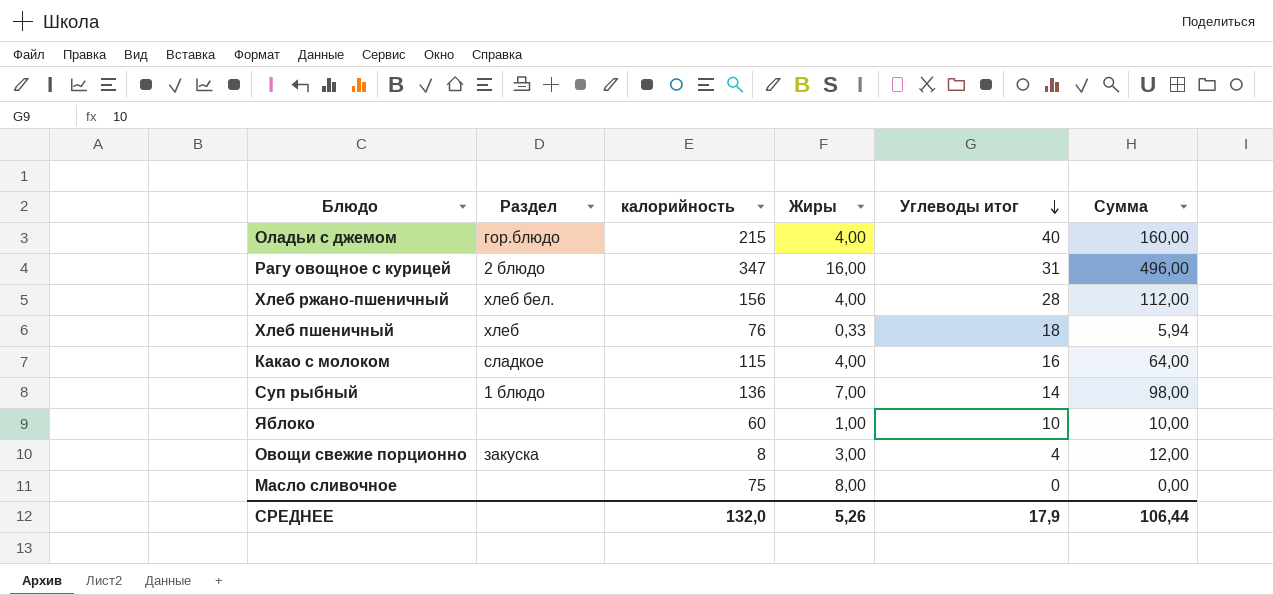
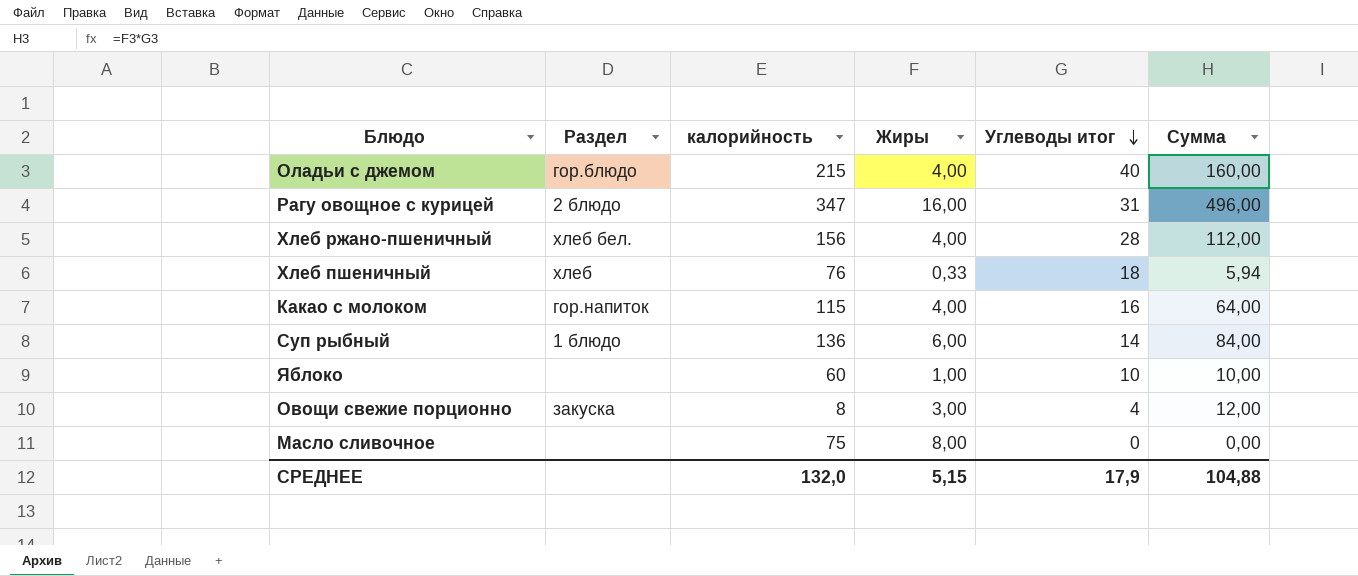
Какао с молоком | Раздел: сладкое -> гор.напиток
Суп рыбный | Жиры: 7,00 -> 6,00
Суп рыбный | Сумма: 98,00 -> 84,00
СРЕДНЕЕ | Жиры: 5,26 -> 5,15
СРЕДНЕЕ | Сумма: 106,44 -> 104,88

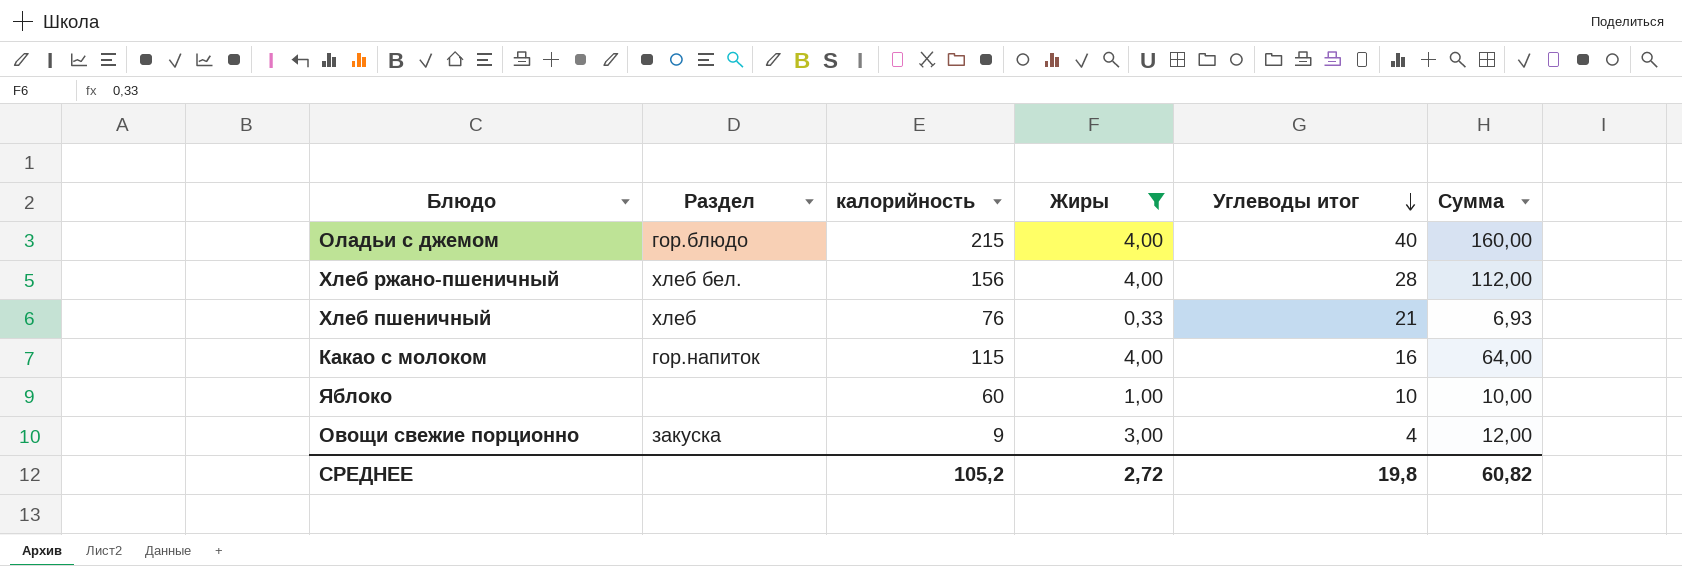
filter: none -> Жиры <= 4,00
Хлеб пшеничный | Углеводы итог: 18 -> 21
Хлеб пшеничный | Сумма: 5,94 -> 6,93
Овощи свежие порционно | калорийность: 8 -> 9
СРЕДНЕЕ | калорийность: 132,0 -> 105,2
СРЕДНЕЕ | Жиры: 5,15 -> 2,72
СРЕДНЕЕ | Углеводы итог: 17,9 -> 19,8
СРЕДНЕЕ | Сумма: 104,88 -> 60,82

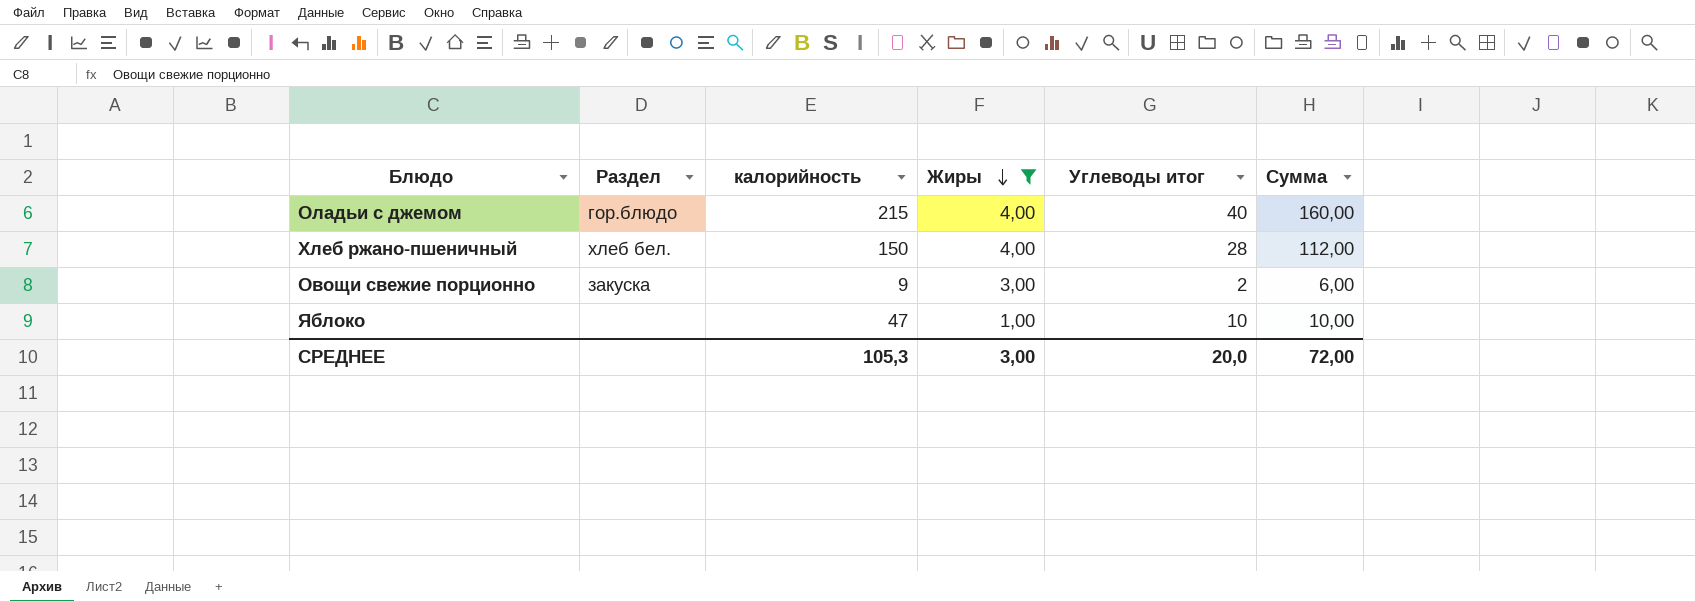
row order: Углеводы итог descending -> Жиры descending
row Хлеб пшеничный: хлеб | 76 | 0,33 | 21 | 6,93 -> none
row Какао с молоком: гор.напиток | 115 | 4,00 | 16 | 64,00 -> none
Хлеб ржано-пшеничный | калорийность: 156 -> 150
Овощи свежие порционно | Углеводы итог: 4 -> 2
Овощи свежие порционно | Сумма: 12,00 -> 6,00
Яблоко | калорийность: 60 -> 47
СРЕДНЕЕ | калорийность: 105,2 -> 105,3
СРЕДНЕЕ | Жиры: 2,72 -> 3,00
СРЕДНЕЕ | Углеводы итог: 19,8 -> 20,0
СРЕДНЕЕ | Сумма: 60,82 -> 72,00

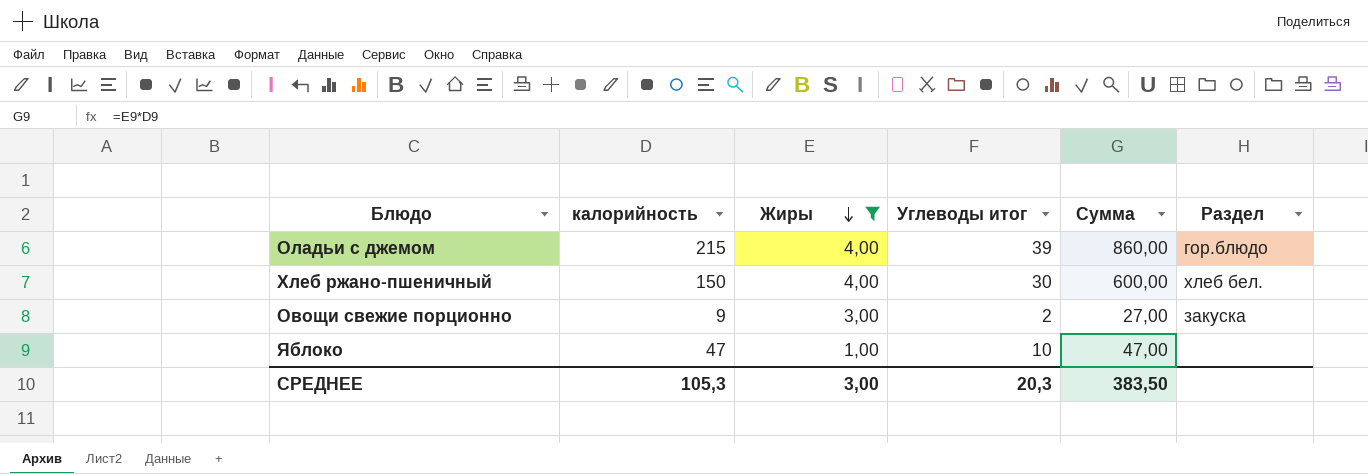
column Сумма | formula: [Жиры] * [Углеводы итог] -> [калорийность] * [Жиры]
column Раздел | position: 2 -> 6
Оладьи с джемом | Углеводы итог: 40 -> 39
Хлеб ржано-пшеничный | Углеводы итог: 28 -> 30
СРЕДНЕЕ | Углеводы итог: 20,0 -> 20,3
СРЕДНЕЕ | Сумма: 72,00 -> 383,50

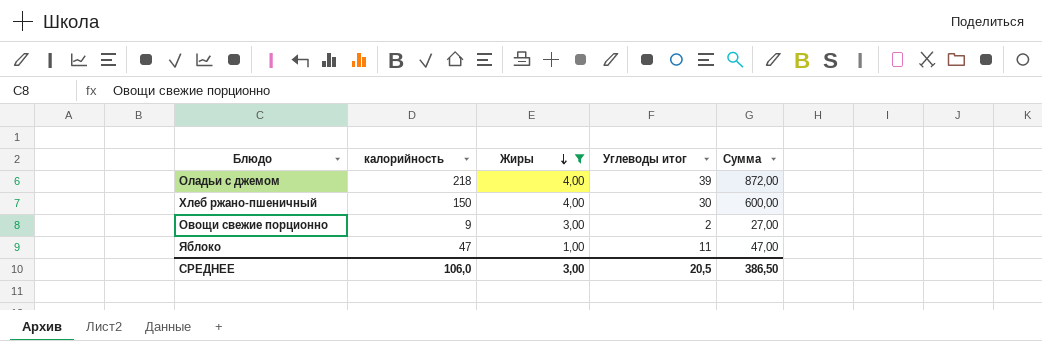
column Раздел | position: 6 -> none
Оладьи с джемом | калорийность: 215 -> 218
Оладьи с джемом | Сумма: 860,00 -> 872,00
Яблоко | Углеводы итог: 10 -> 11
СРЕДНЕЕ | калорийность: 105,3 -> 106,0
СРЕДНЕЕ | Углеводы итог: 20,3 -> 20,5
СРЕДНЕЕ | Сумма: 383,50 -> 386,50

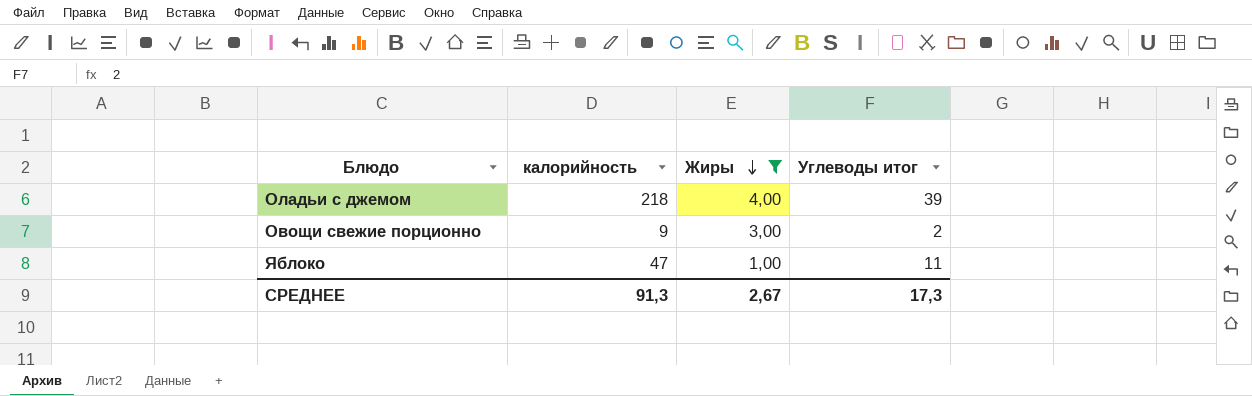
column Сумма | formula: [калорийность] * [Жиры] -> none
row Хлеб ржано-пшеничный: 150 | 4,00 | 30 | 600,00 -> none
СРЕДНЕЕ | калорийность: 106,0 -> 91,3
СРЕДНЕЕ | Жиры: 3,00 -> 2,67
СРЕДНЕЕ | Углеводы итог: 20,5 -> 17,3

